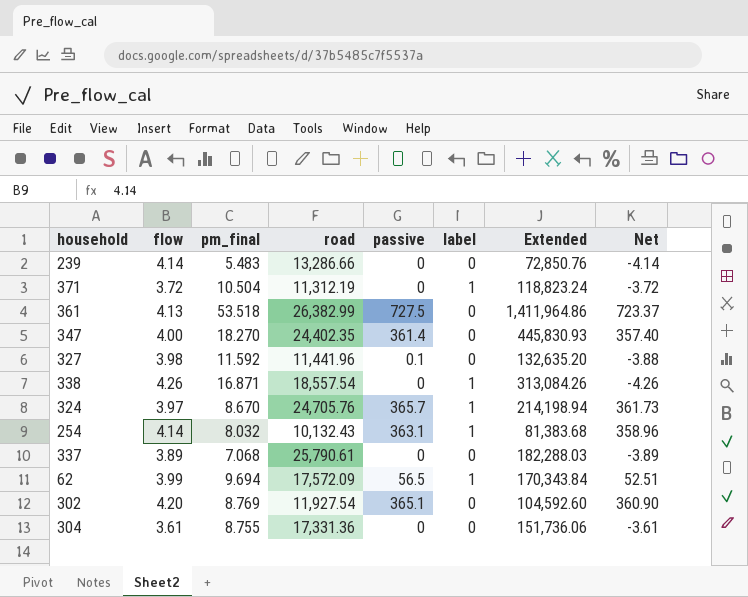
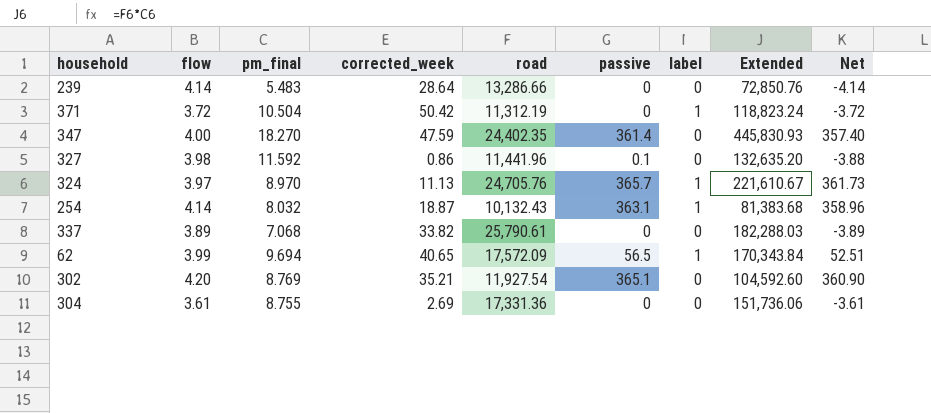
column corrected_week | position: none -> 4
row 361: 4.13 | 53.518 | 26,382.99 | 727.5 | 0 | 1,411,964.86 | 723.37 -> none
row 338: 4.26 | 16.871 | 18,557.54 | 0 | 1 | 313,084.26 | -4.26 -> none
324 | pm_final: 8.670 -> 8.970
324 | Extended: 214,198.94 -> 221,610.67

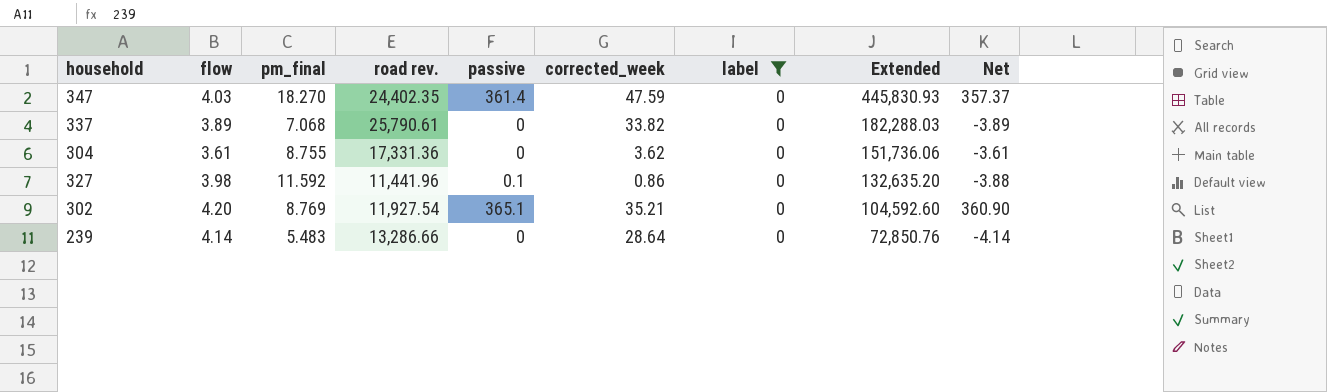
filter: none -> label = 0
row order: none -> Extended descending
column name: road -> road rev.
column corrected_week | position: 4 -> 6
347 | flow: 4.00 -> 4.03
347 | Net: 357.40 -> 357.37
304 | corrected_week: 2.69 -> 3.62

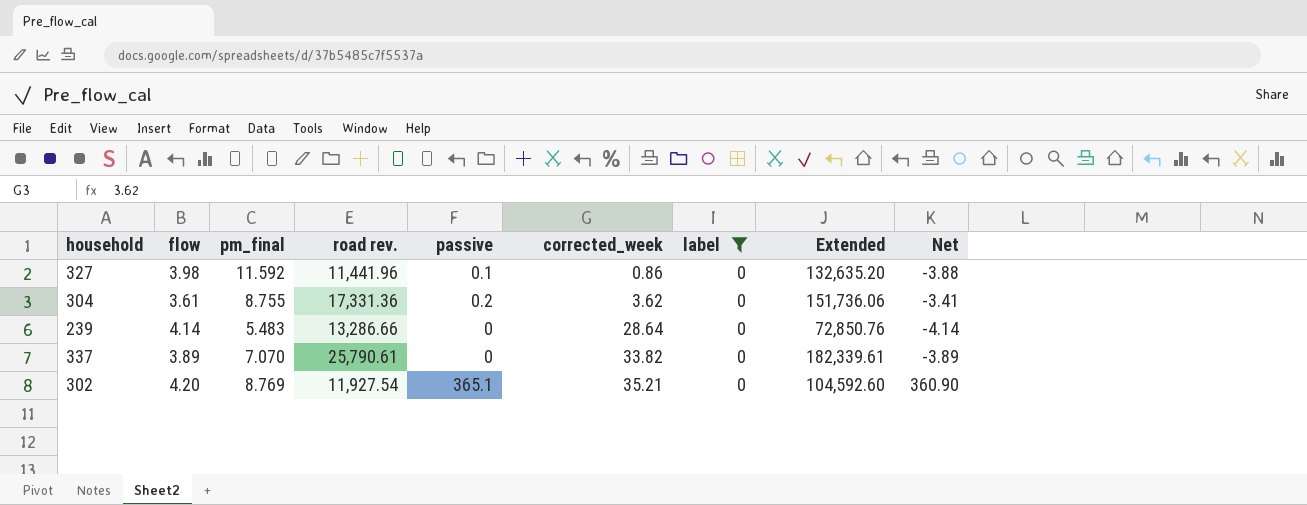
row order: Extended descending -> corrected_week ascending
row 347: 4.03 | 18.270 | 24,402.35 | 361.4 | 47.59 | 0 | 445,830.93 | 357.37 -> none
304 | passive: 0 -> 0.2
304 | Net: -3.61 -> -3.41
337 | pm_final: 7.068 -> 7.070
337 | Extended: 182,288.03 -> 182,339.61

